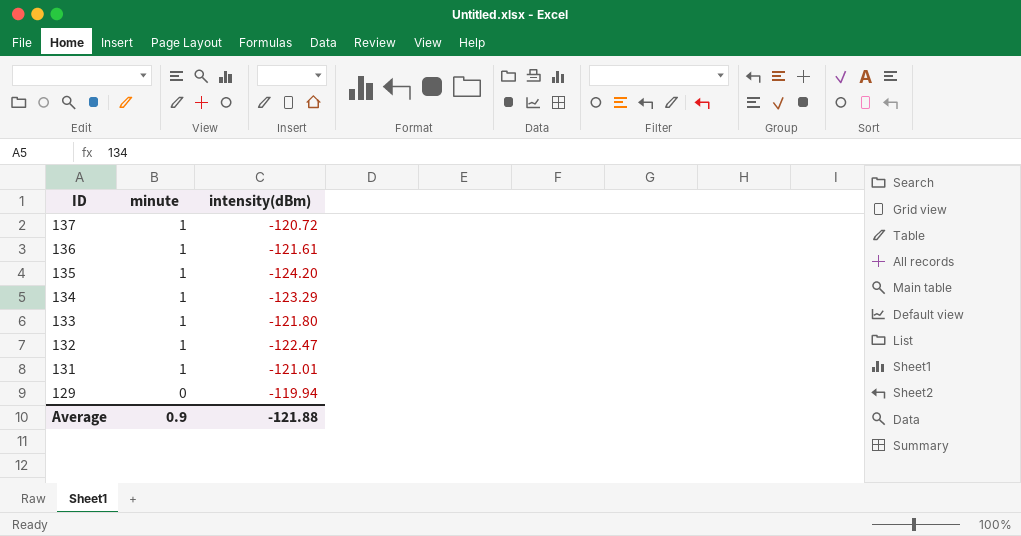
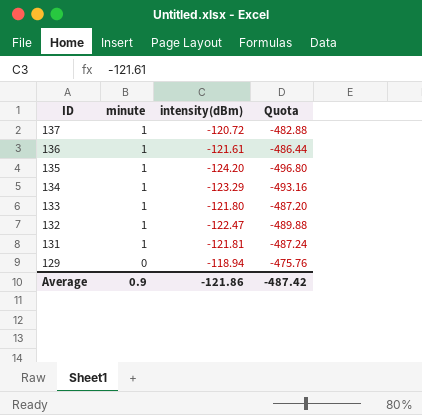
column Quota | formula: none -> [intensity(dBm)] * 4
131 | intensity(dBm): -121.01 -> -121.81
129 | intensity(dBm): -119.94 -> -118.94
Average | intensity(dBm): -121.88 -> -121.86

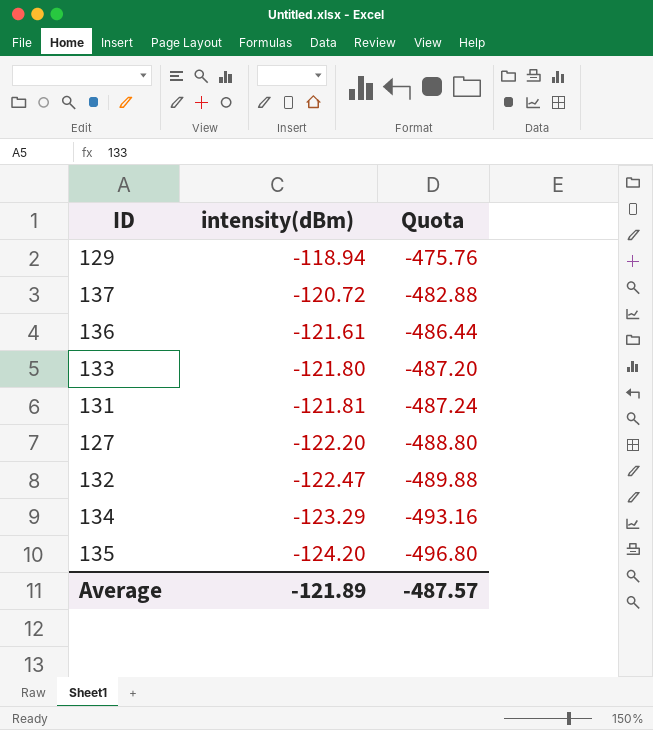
row order: ID descending -> intensity(dBm) descending
column minute | position: 2 -> none
row 127: none -> -122.20 | -488.80
Average | intensity(dBm): -121.86 -> -121.89
Average | Quota: -487.42 -> -487.57

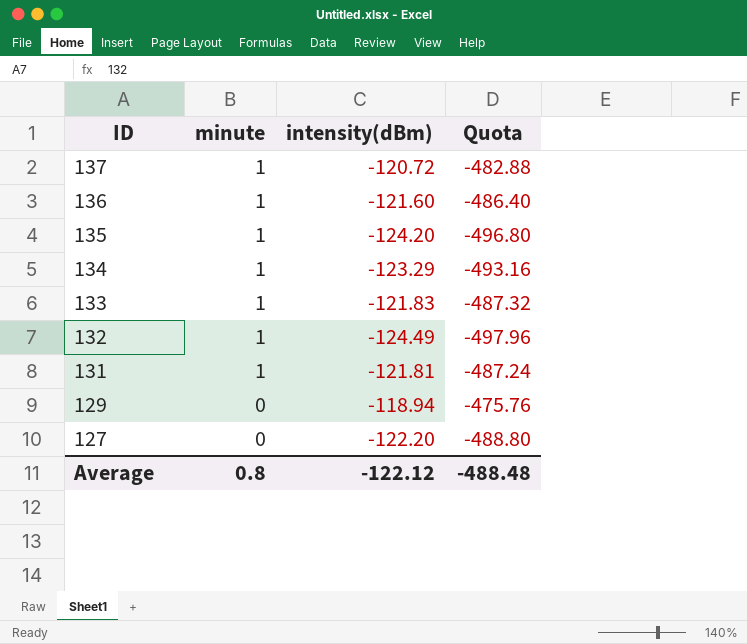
row order: intensity(dBm) descending -> ID descending
column minute | position: none -> 2
136 | intensity(dBm): -121.61 -> -121.60
136 | Quota: -486.44 -> -486.40
133 | intensity(dBm): -121.80 -> -121.83
133 | Quota: -487.20 -> -487.32
132 | intensity(dBm): -122.47 -> -124.49
132 | Quota: -489.88 -> -497.96
Average | intensity(dBm): -121.89 -> -122.12
Average | Quota: -487.57 -> -488.48

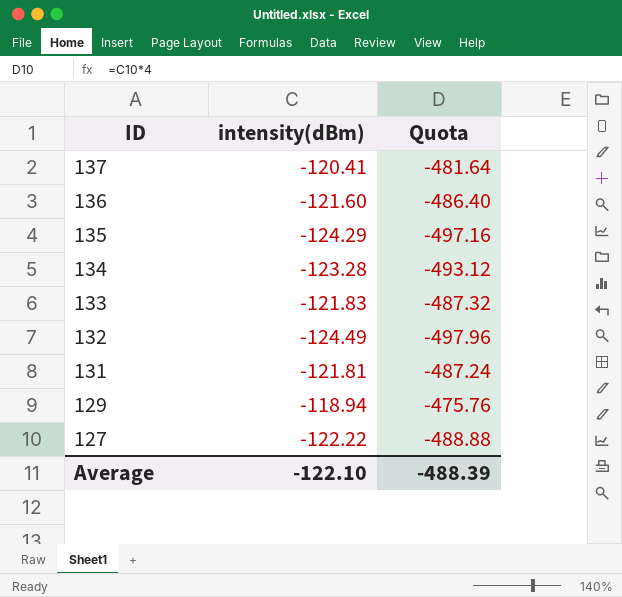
column minute | position: 2 -> none
137 | intensity(dBm): -120.72 -> -120.41
137 | Quota: -482.88 -> -481.64
135 | intensity(dBm): -124.20 -> -124.29
135 | Quota: -496.80 -> -497.16
134 | intensity(dBm): -123.29 -> -123.28
134 | Quota: -493.16 -> -493.12
127 | intensity(dBm): -122.20 -> -122.22
127 | Quota: -488.80 -> -488.88
Average | intensity(dBm): -122.12 -> -122.10
Average | Quota: -488.48 -> -488.39

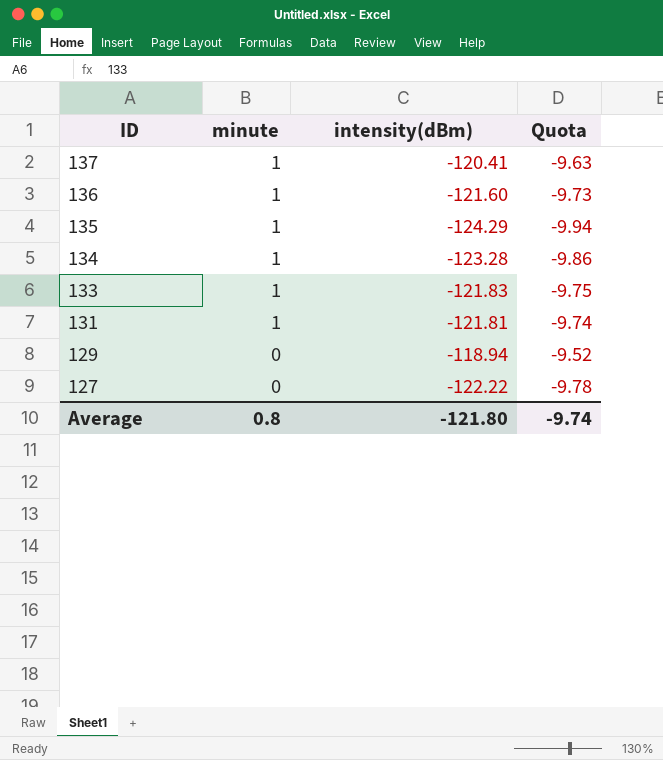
column minute | position: none -> 2
column Quota | formula: [intensity(dBm)] * 4 -> [intensity(dBm)] * 0.08
row 132: -124.49 | -497.96 -> none
Average | intensity(dBm): -122.10 -> -121.80
Average | Quota: -488.39 -> -9.74

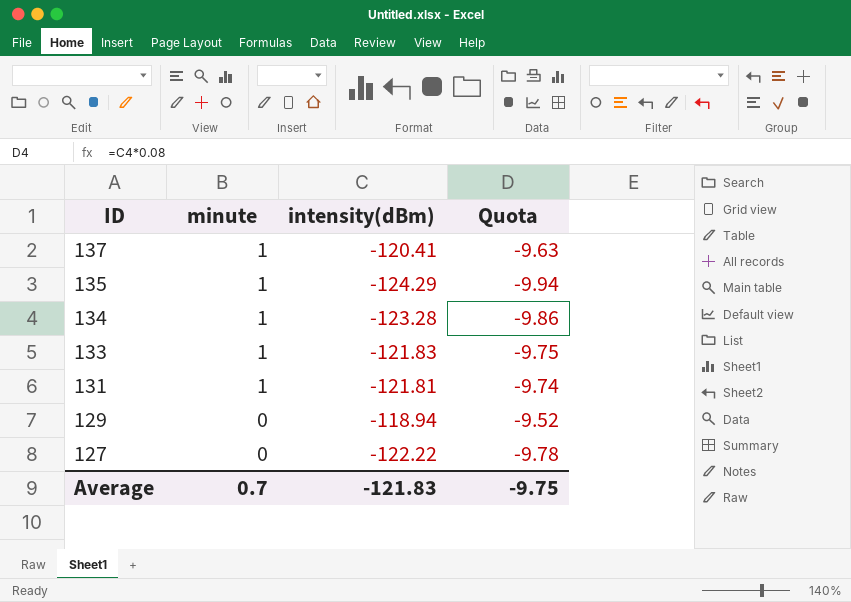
row 136: 1 | -121.60 | -9.73 -> none
Average | minute: 0.8 -> 0.7
Average | intensity(dBm): -121.80 -> -121.83
Average | Quota: -9.74 -> -9.75

